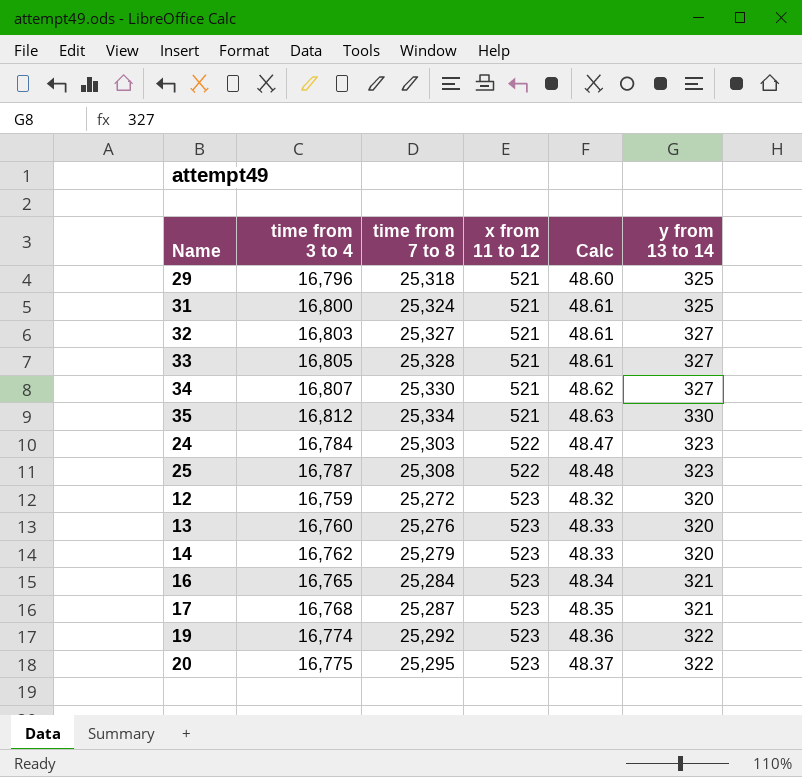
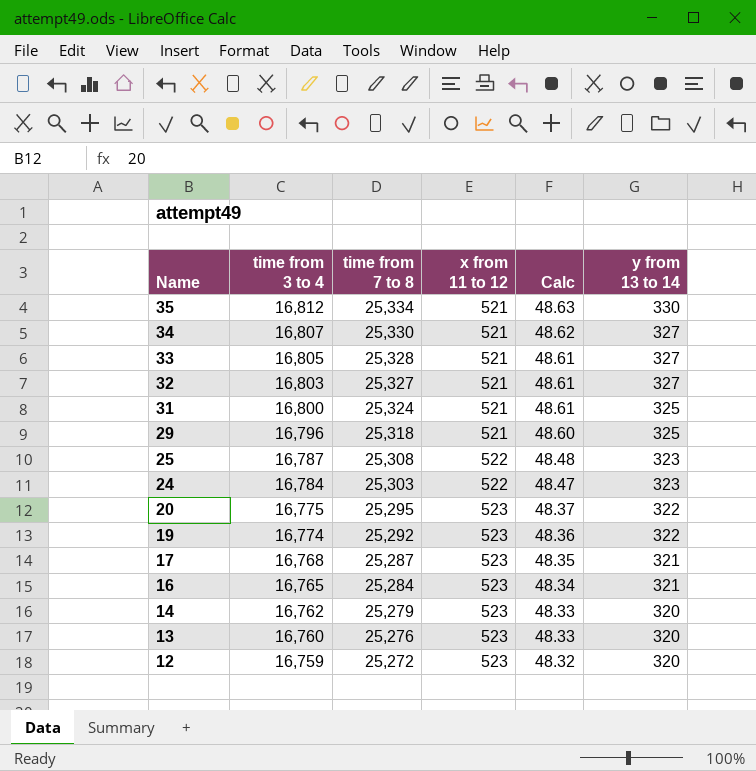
row order: x from 11 to 12 ascending -> Name descending

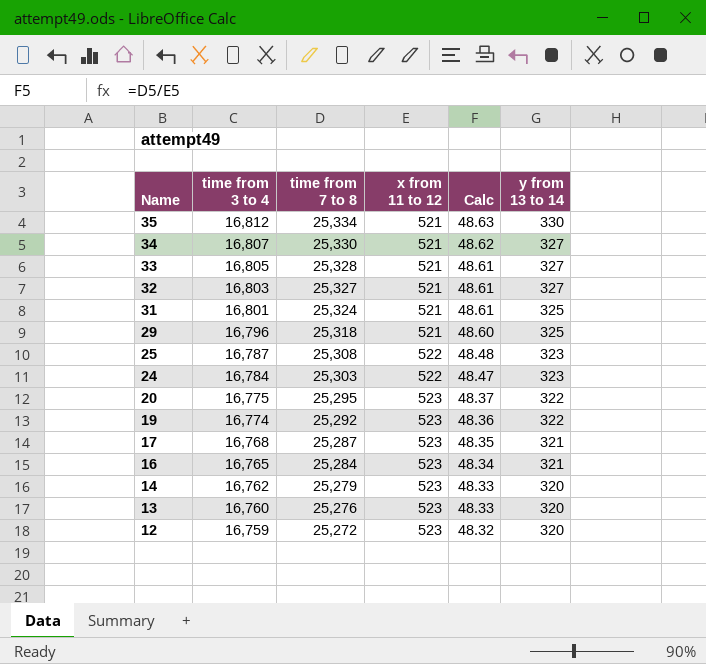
31 | time from 3 to 4: 16,800 -> 16,801

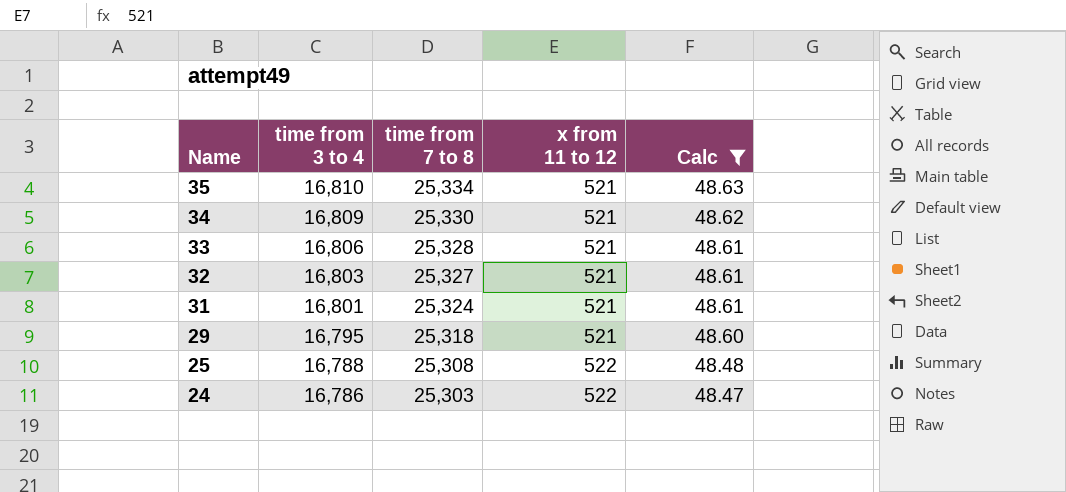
filter: none -> Calc >= 48.47
column y from 13 to 14 | position: 6 -> none
35 | time from 3 to 4: 16,812 -> 16,810
34 | time from 3 to 4: 16,807 -> 16,809
33 | time from 3 to 4: 16,805 -> 16,806
29 | time from 3 to 4: 16,796 -> 16,795
25 | time from 3 to 4: 16,787 -> 16,788
24 | time from 3 to 4: 16,784 -> 16,786

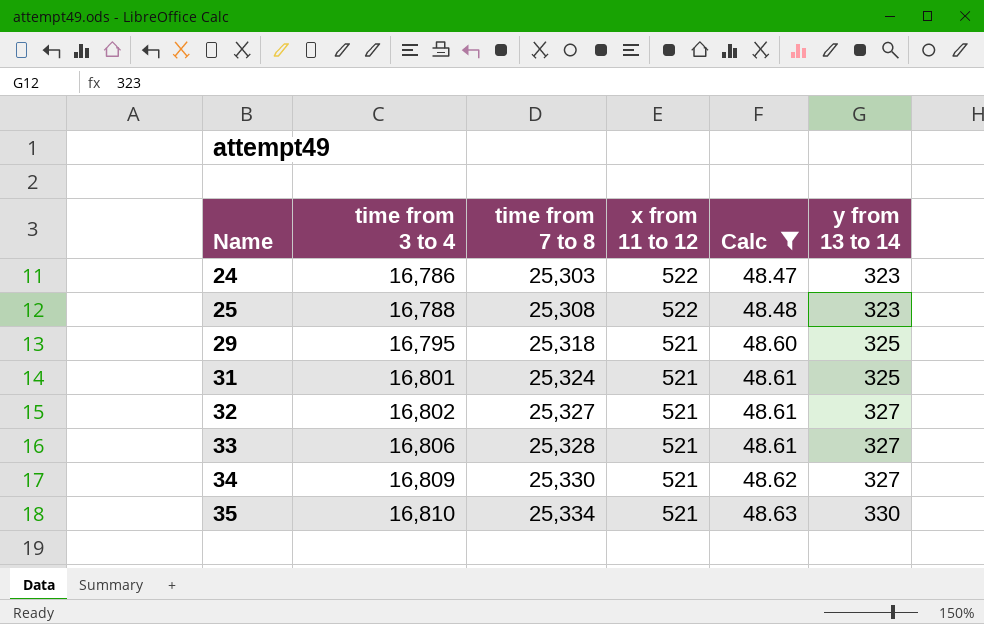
row order: Name descending -> Name ascending
column y from 13 to 14 | position: none -> 6
32 | time from 3 to 4: 16,803 -> 16,802

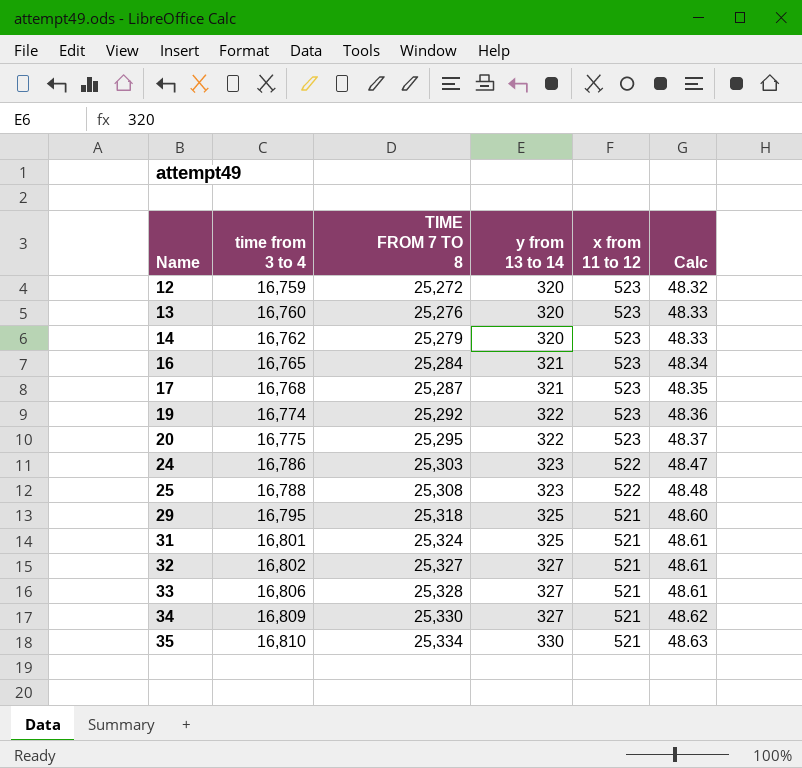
filter: Calc >= 48.47 -> none
column name: time from 7 to 8 -> TIME FROM 7 TO 8
column y from 13 to 14 | position: 6 -> 4

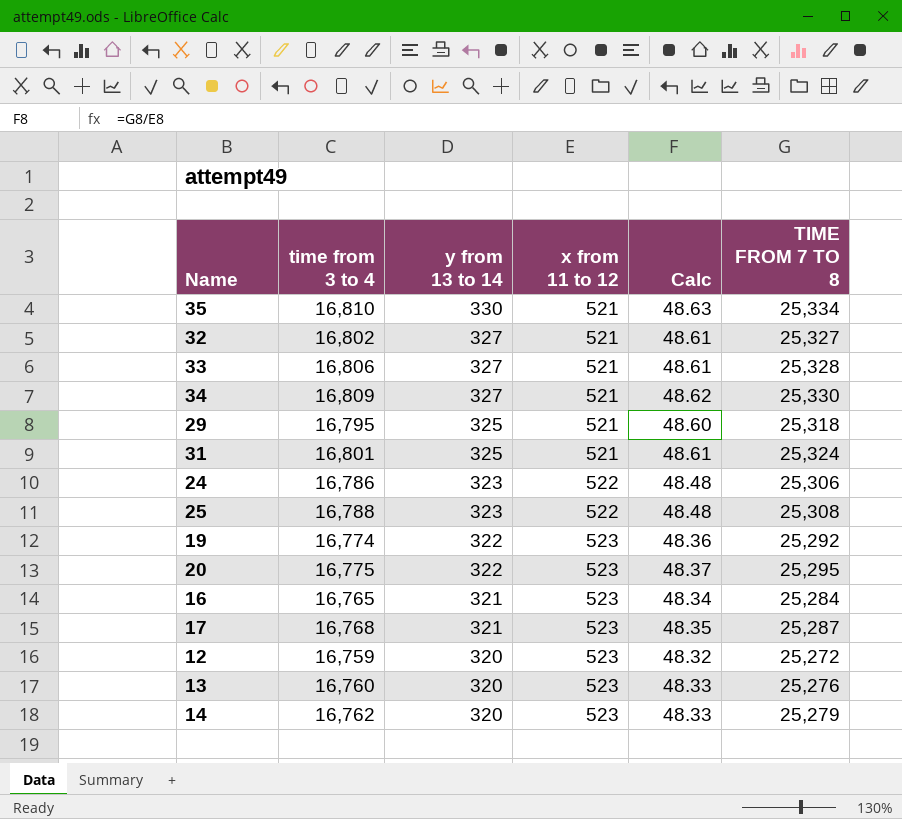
row order: Name ascending -> y from 13 to 14 descending
column TIME FROM 7 TO 8 | position: 3 -> 6
24 | Calc: 48.47 -> 48.48
24 | TIME FROM 7 TO 8: 25,303 -> 25,306

